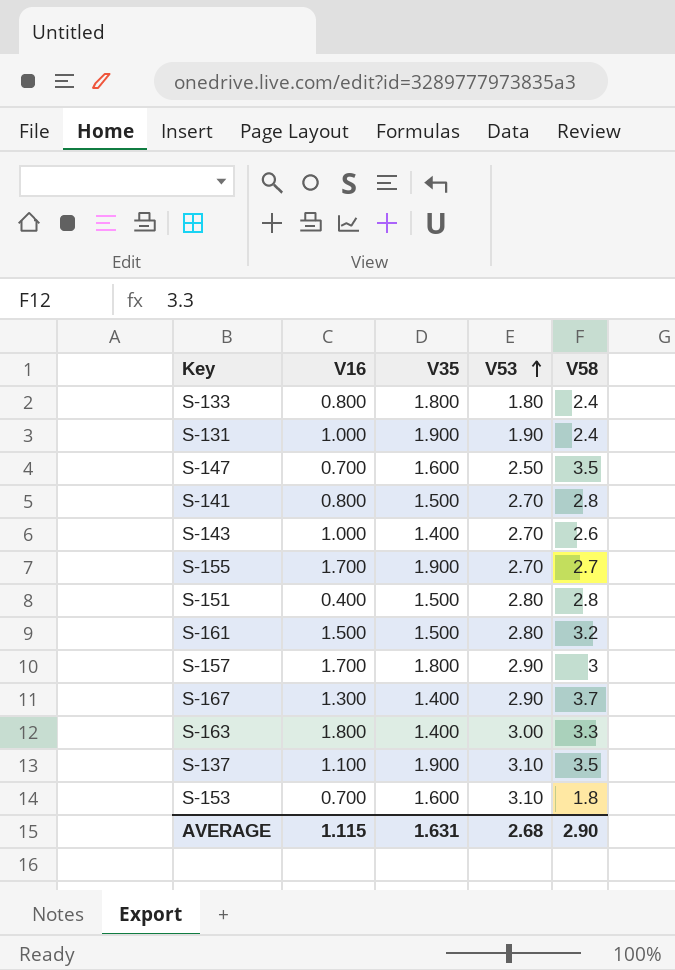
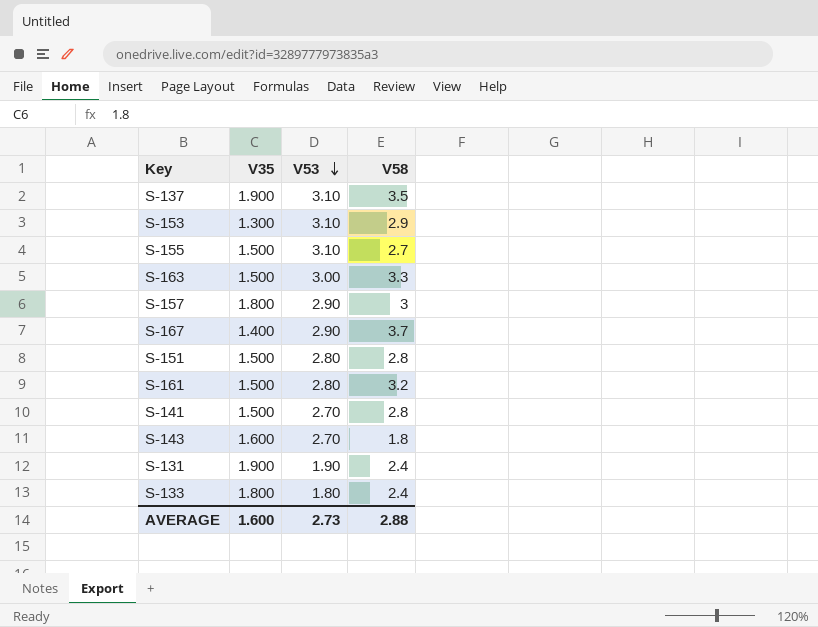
row order: V53 ascending -> V53 descending
column V16 | position: 2 -> none
row S-147: 0.700 | 1.600 | 2.50 | 3.5 -> none
S-153 | V35: 1.600 -> 1.300
S-153 | V58: 1.8 -> 2.9
S-155 | V35: 1.900 -> 1.500
S-155 | V53: 2.70 -> 3.10
S-163 | V35: 1.400 -> 1.500
S-143 | V35: 1.400 -> 1.600
S-143 | V58: 2.6 -> 1.8
AVERAGE | V35: 1.631 -> 1.600
AVERAGE | V53: 2.68 -> 2.73
AVERAGE | V58: 2.90 -> 2.88

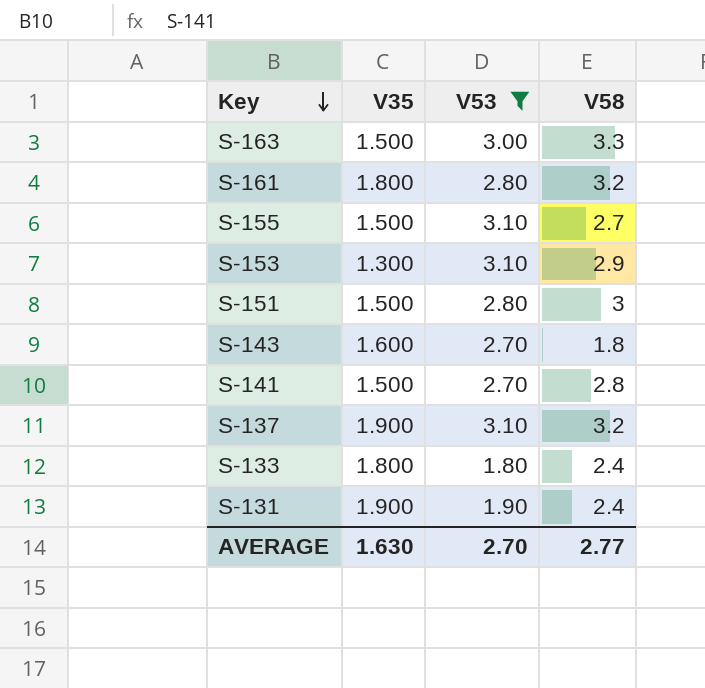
filter: none -> V53 != 2.90
row order: V53 descending -> Key descending
S-161 | V35: 1.500 -> 1.800
S-151 | V58: 2.8 -> 3
S-137 | V58: 3.5 -> 3.2
AVERAGE | V35: 1.600 -> 1.630
AVERAGE | V53: 2.73 -> 2.70
AVERAGE | V58: 2.88 -> 2.77

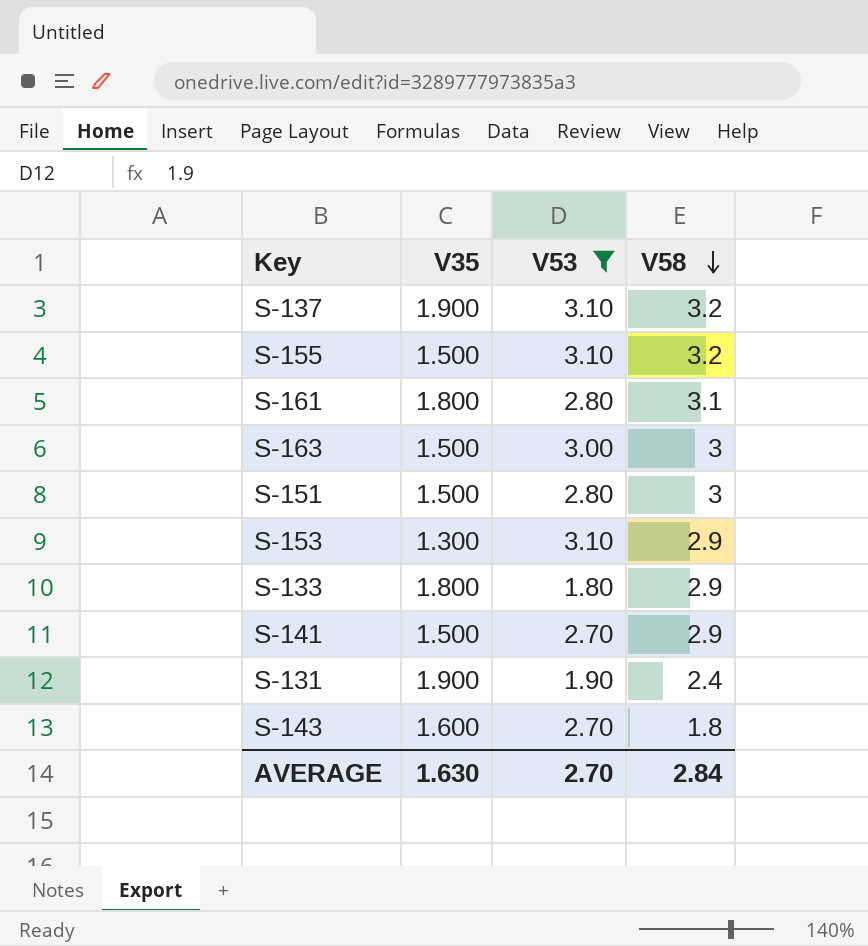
row order: Key descending -> V58 descending
S-155 | V58: 2.7 -> 3.2
S-161 | V58: 3.2 -> 3.1
S-163 | V58: 3.3 -> 3
S-133 | V58: 2.4 -> 2.9
S-141 | V58: 2.8 -> 2.9
AVERAGE | V58: 2.77 -> 2.84

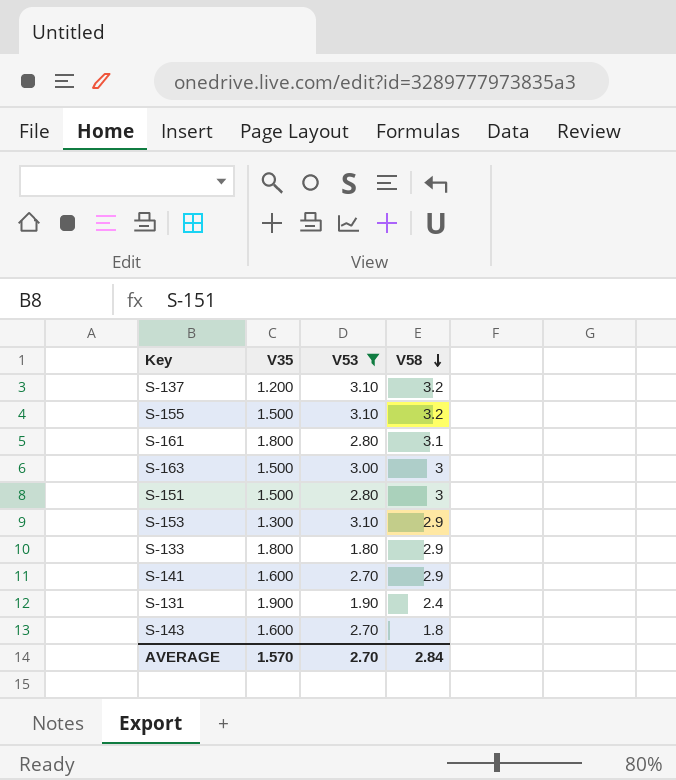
S-137 | V35: 1.900 -> 1.200
S-141 | V35: 1.500 -> 1.600
AVERAGE | V35: 1.630 -> 1.570

